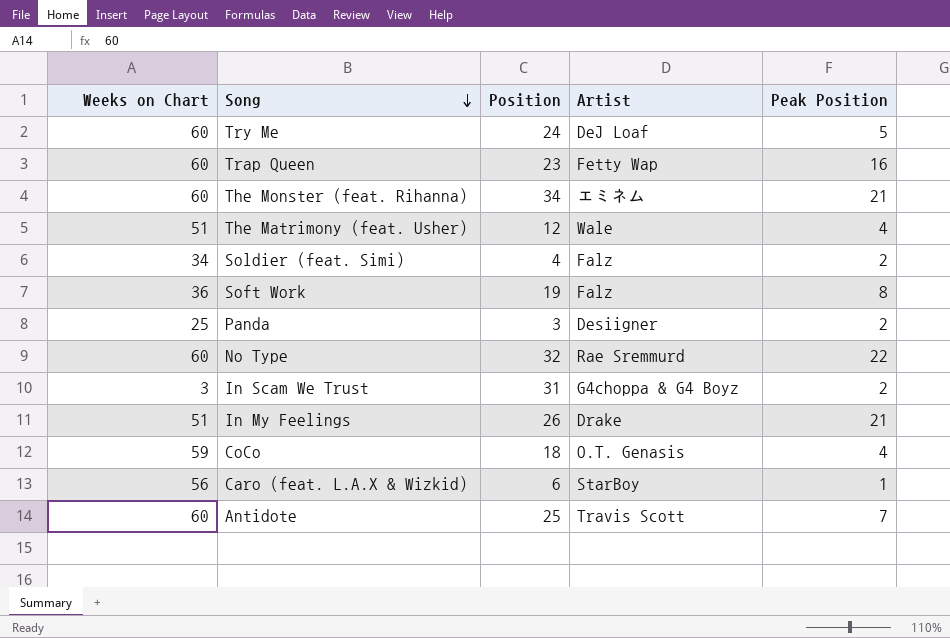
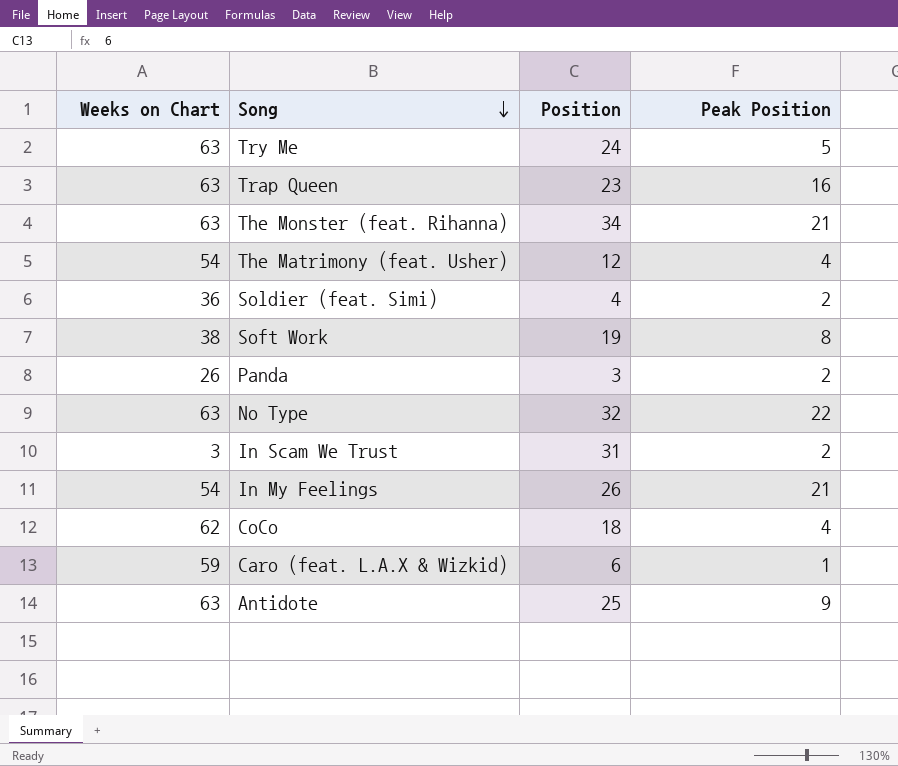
column Artist | position: 4 -> none
Try Me | Weeks on Chart: 60 -> 63
Trap Queen | Weeks on Chart: 60 -> 63
The Monster (feat. Rihanna) | Weeks on Chart: 60 -> 63
The Matrimony (feat. Usher) | Weeks on Chart: 51 -> 54
Soldier (feat. Simi) | Weeks on Chart: 34 -> 36
Soft Work | Weeks on Chart: 36 -> 38
Panda | Weeks on Chart: 25 -> 26
No Type | Weeks on Chart: 60 -> 63
In My Feelings | Weeks on Chart: 51 -> 54
CoCo | Weeks on Chart: 59 -> 62
Caro (feat. L.A.X & Wizkid) | Weeks on Chart: 56 -> 59
Antidote | Weeks on Chart: 60 -> 63
Antidote | Peak Position: 7 -> 9

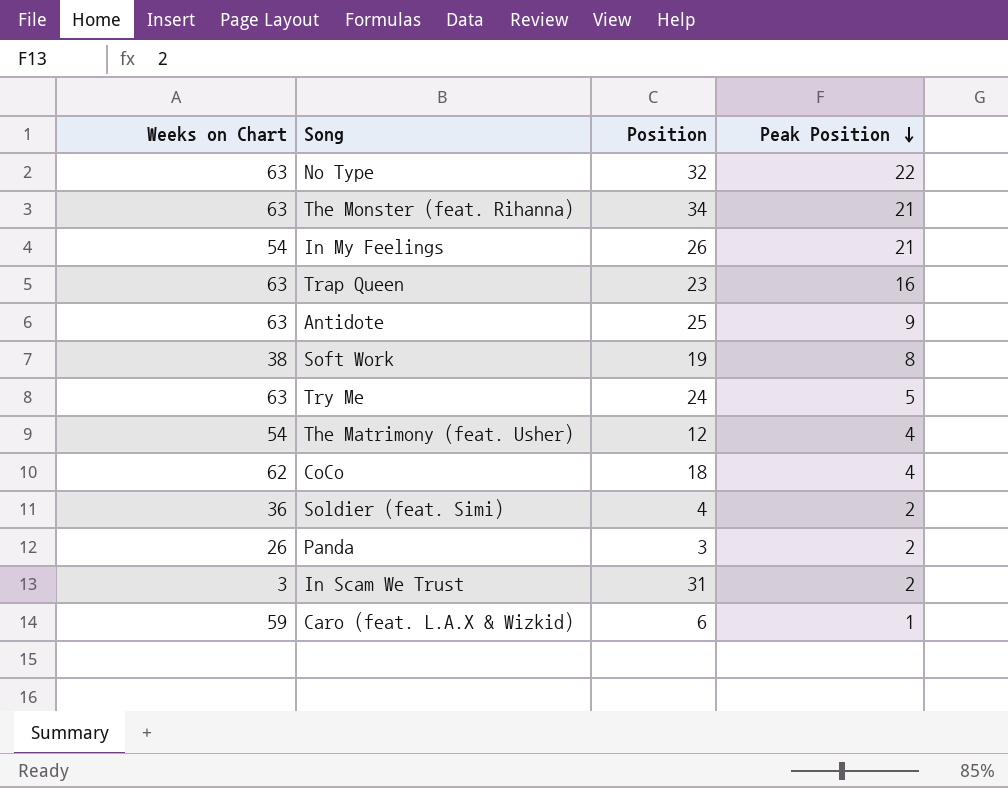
row order: Song descending -> Peak Position descending

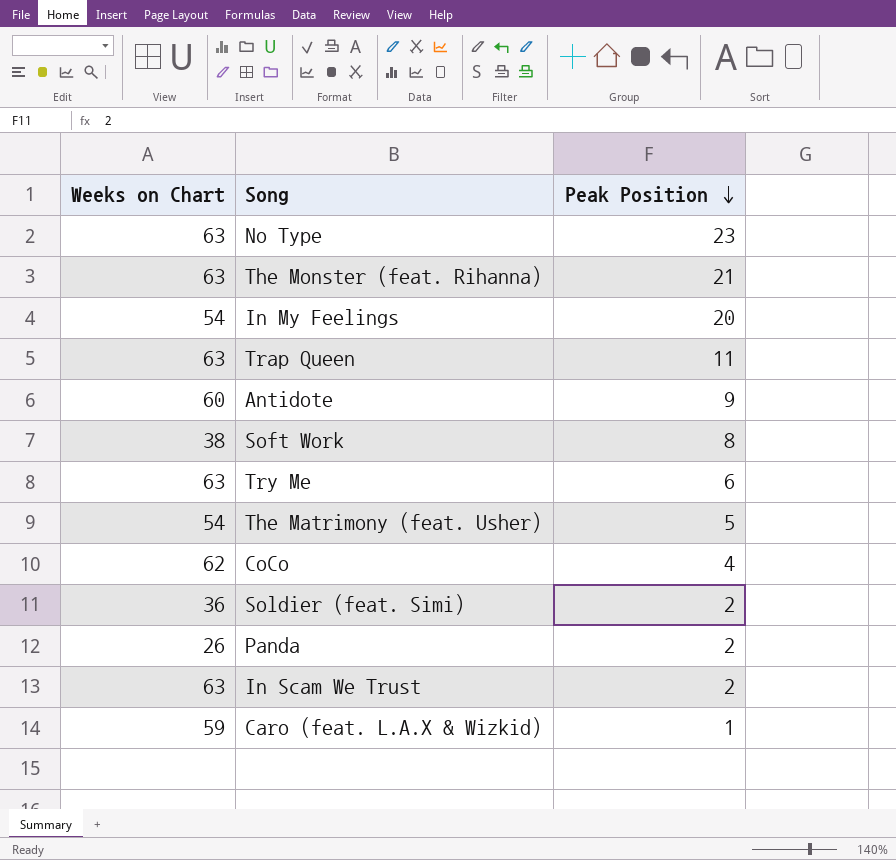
column Position | position: 3 -> none
No Type | Peak Position: 22 -> 23
In My Feelings | Peak Position: 21 -> 20
Trap Queen | Peak Position: 16 -> 11
Antidote | Weeks on Chart: 63 -> 60
Try Me | Peak Position: 5 -> 6
The Matrimony (feat. Usher) | Peak Position: 4 -> 5
In Scam We Trust | Weeks on Chart: 3 -> 63

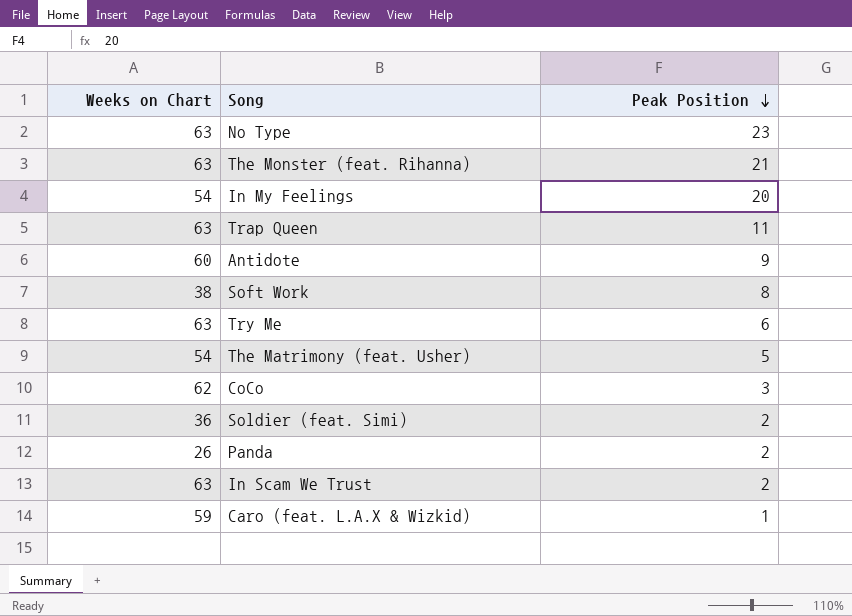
CoCo | Peak Position: 4 -> 3

